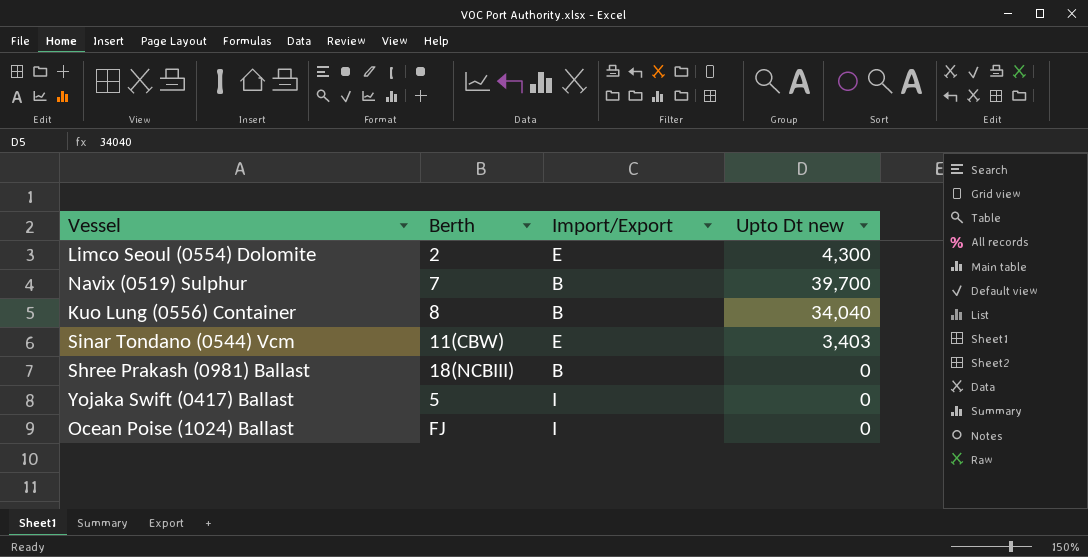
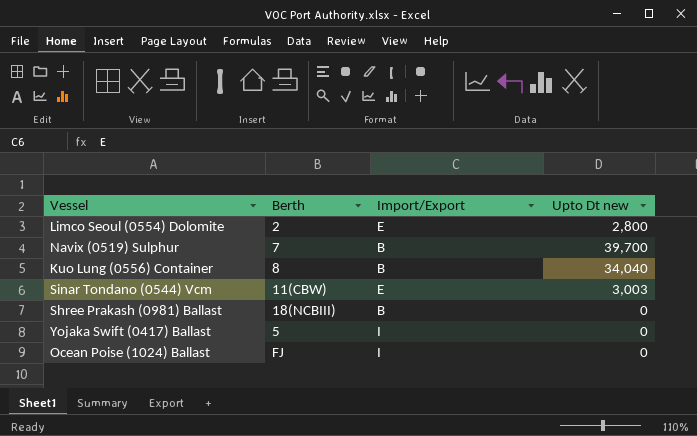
Limco Seoul (0554) Dolomite | Upto Dt new: 4,300 -> 2,800
Sinar Tondano (0544) Vcm | Upto Dt new: 3,403 -> 3,003

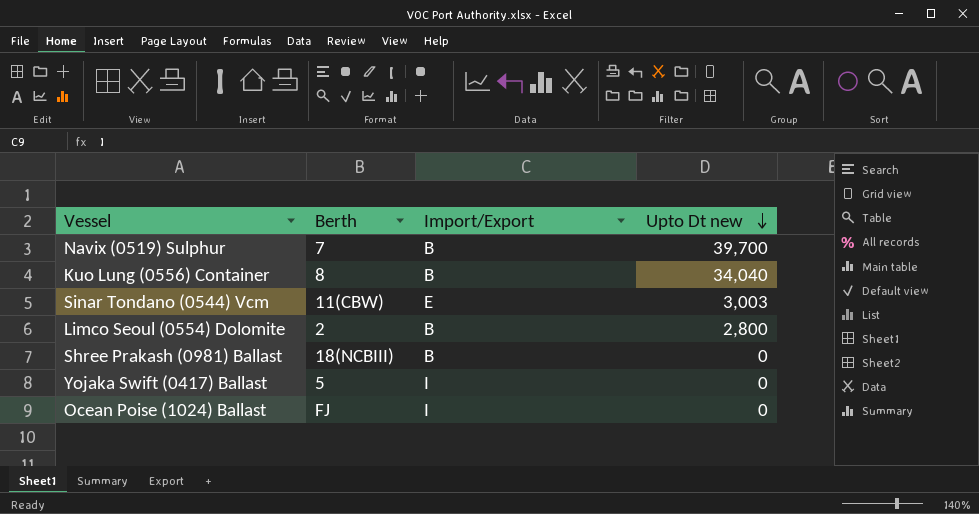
row order: none -> Upto Dt new descending
Limco Seoul (0554) Dolomite | Import/Export: E -> B

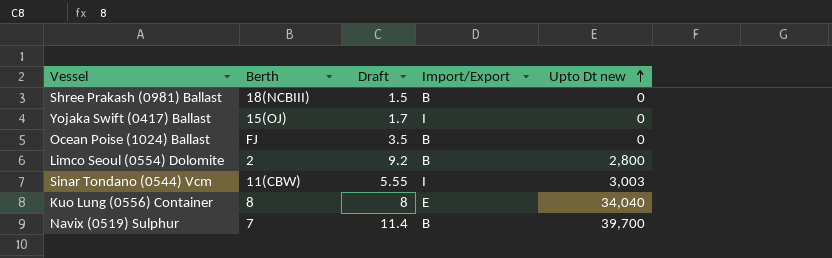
row order: Upto Dt new descending -> Upto Dt new ascending
column Draft | position: none -> 3
Yojaka Swift (0417) Ballast | Berth: 5 -> 15(OJ)
Ocean Poise (1024) Ballast | Import/Export: I -> B
Sinar Tondano (0544) Vcm | Import/Export: E -> I
Kuo Lung (0556) Container | Import/Export: B -> E

